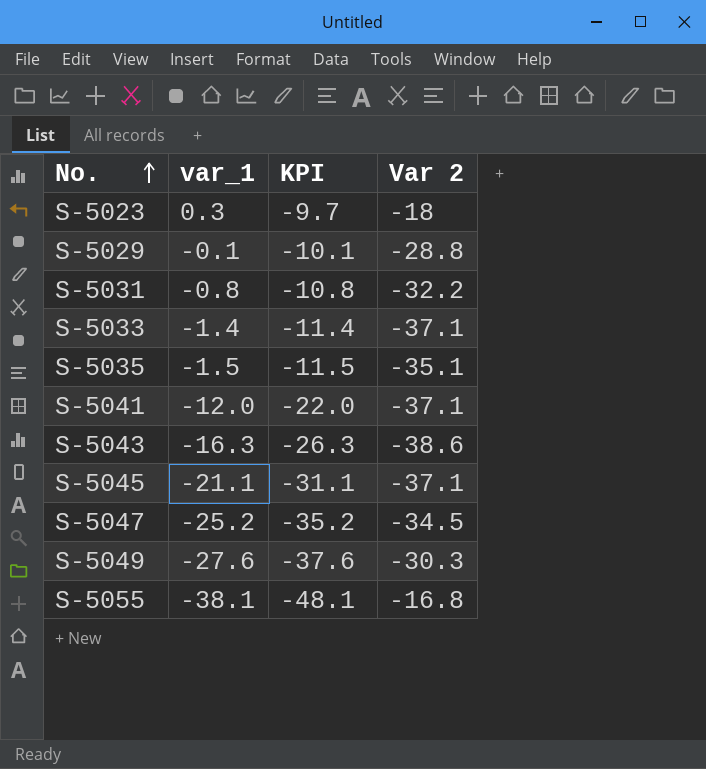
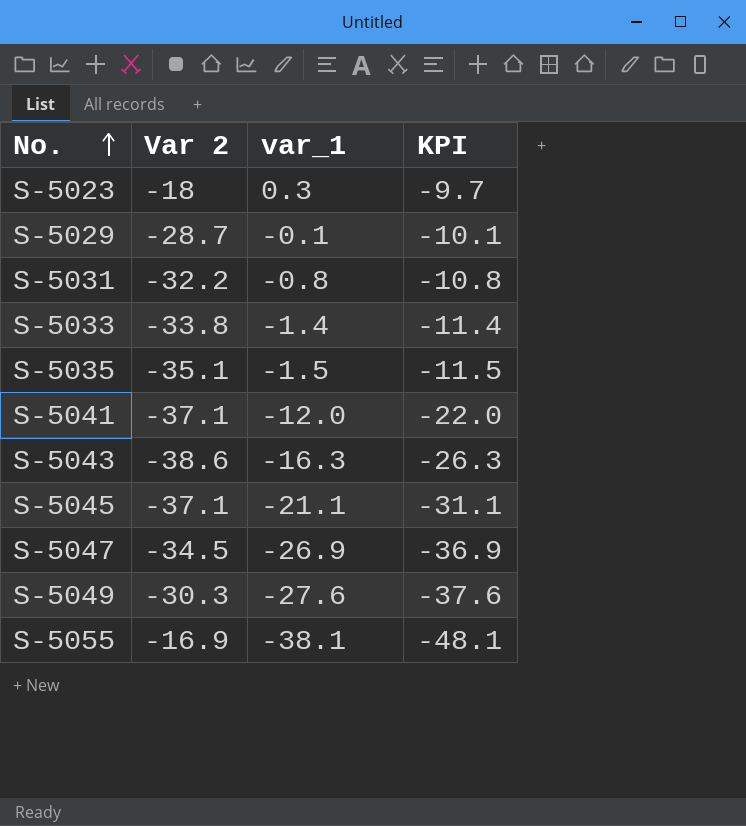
column Var 2 | position: 4 -> 2
S-5029 | Var 2: -28.8 -> -28.7
S-5033 | Var 2: -37.1 -> -33.8
S-5047 | var_1: -25.2 -> -26.9
S-5047 | KPI: -35.2 -> -36.9
S-5055 | Var 2: -16.8 -> -16.9

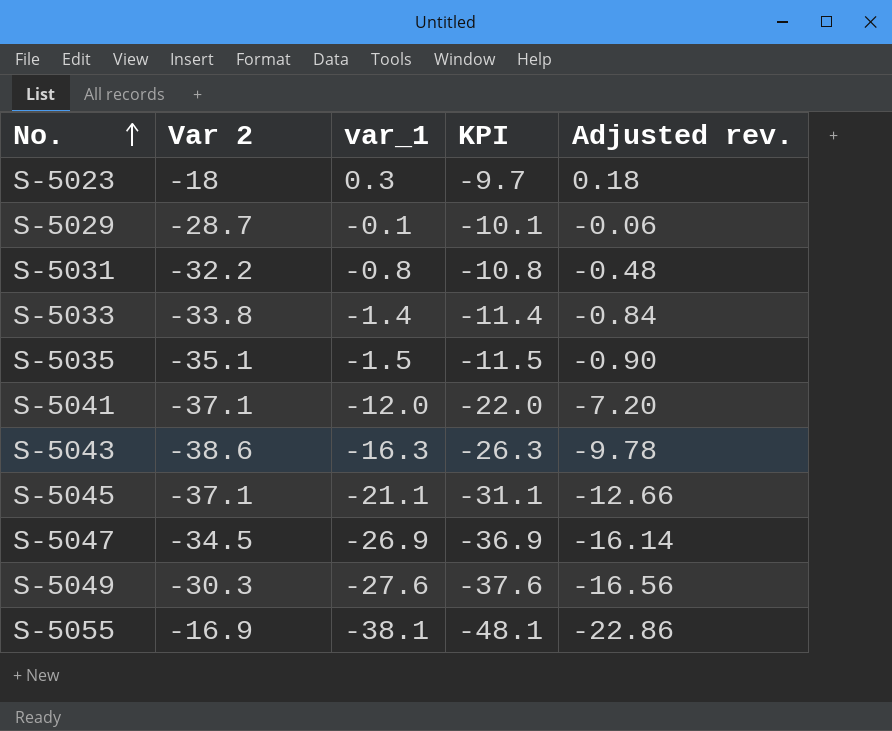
column Adjusted rev. | formula: none -> [var_1] * 0.6

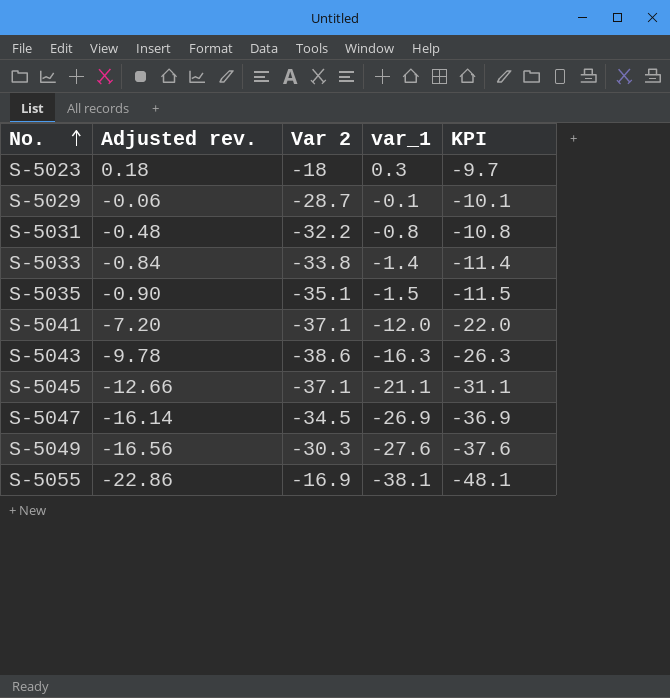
column Adjusted rev. | position: 5 -> 2

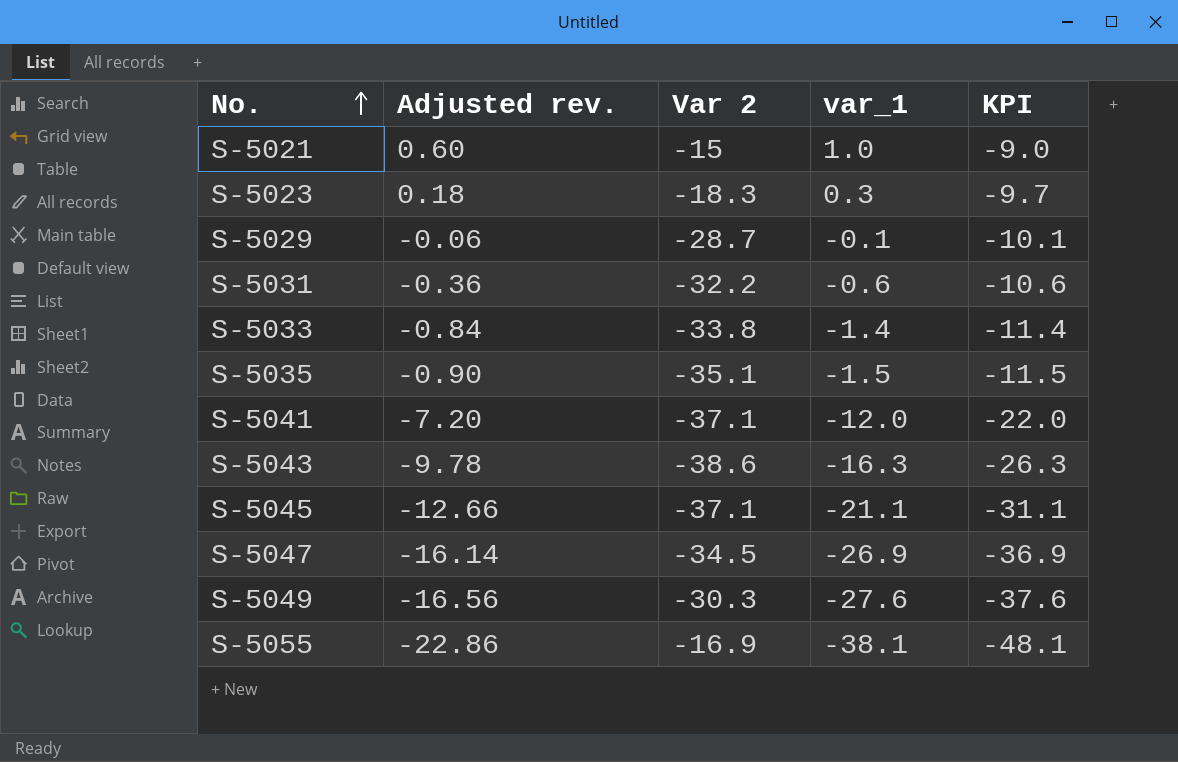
row S-5021: none -> 0.60 | -15 | 1.0 | -9.0
S-5023 | Var 2: -18 -> -18.3
S-5031 | Adjusted rev.: -0.48 -> -0.36
S-5031 | var_1: -0.8 -> -0.6
S-5031 | KPI: -10.8 -> -10.6

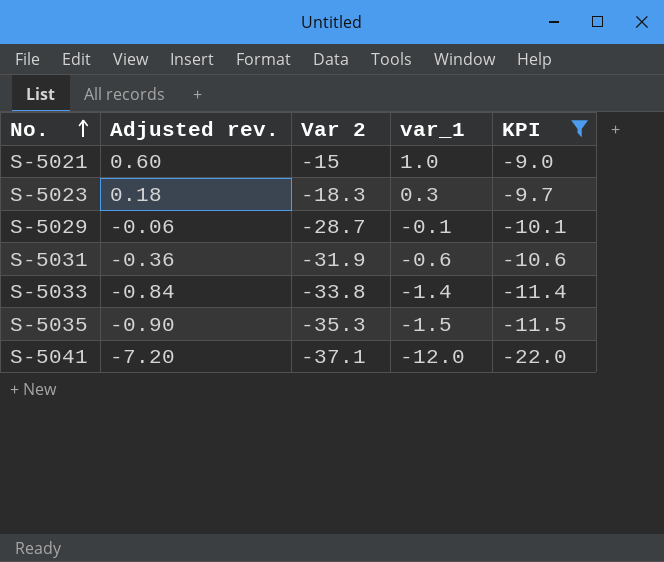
filter: none -> KPI >= -22.0
S-5031 | Var 2: -32.2 -> -31.9
S-5035 | Var 2: -35.1 -> -35.3

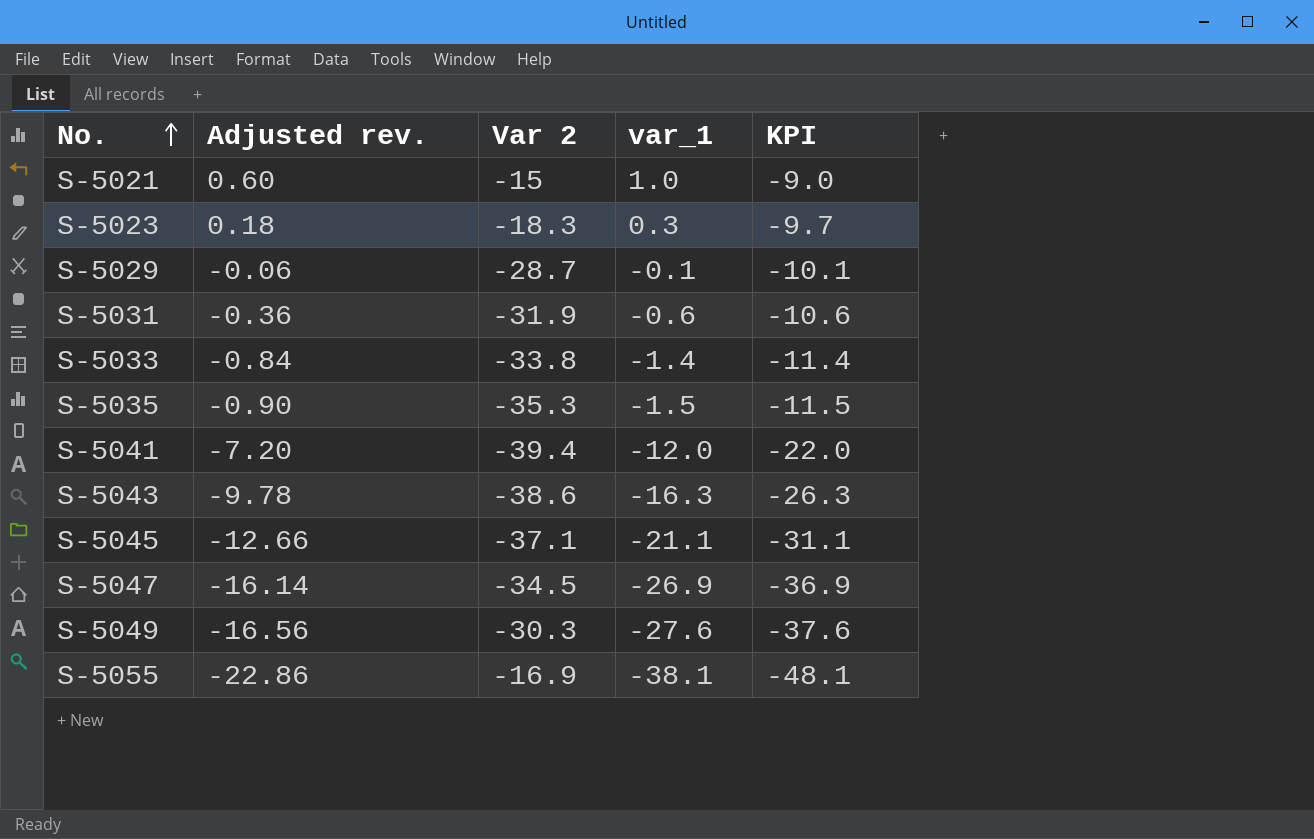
filter: KPI >= -22.0 -> none
S-5041 | Var 2: -37.1 -> -39.4

